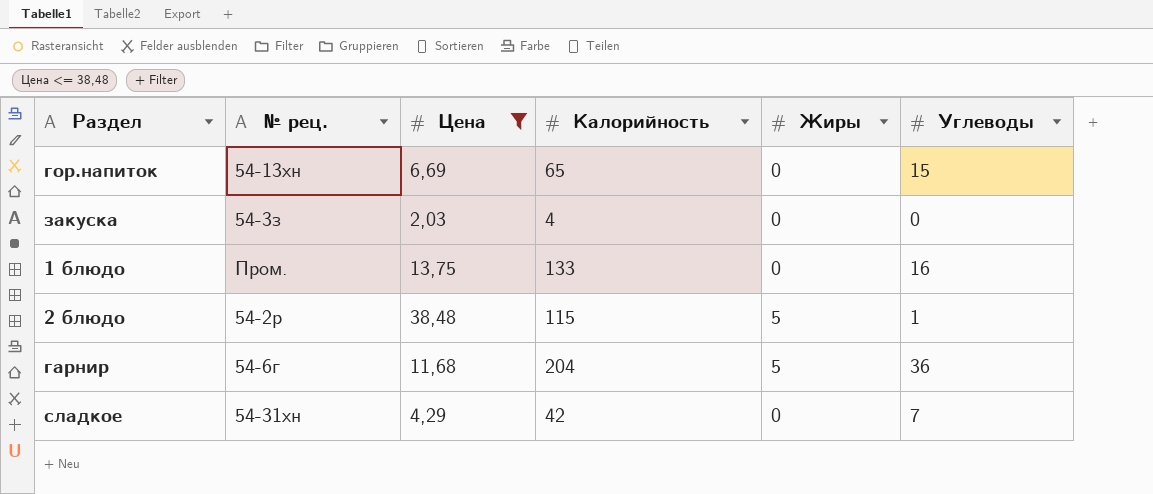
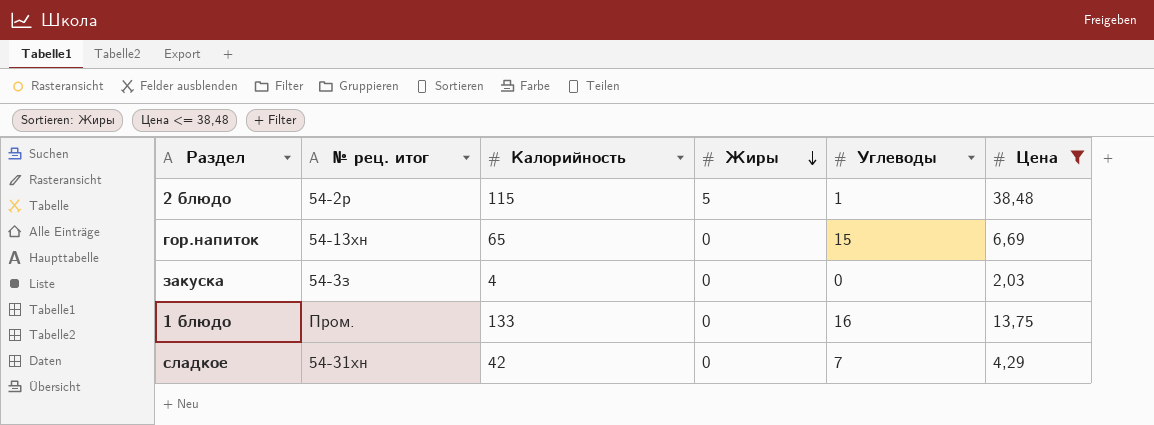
row order: none -> Жиры descending
column name: № рец. -> № рец. итог
column Цена | position: 3 -> 6
row гарнир: 54-6г | 11,68 | 204 | 5 | 36 -> none

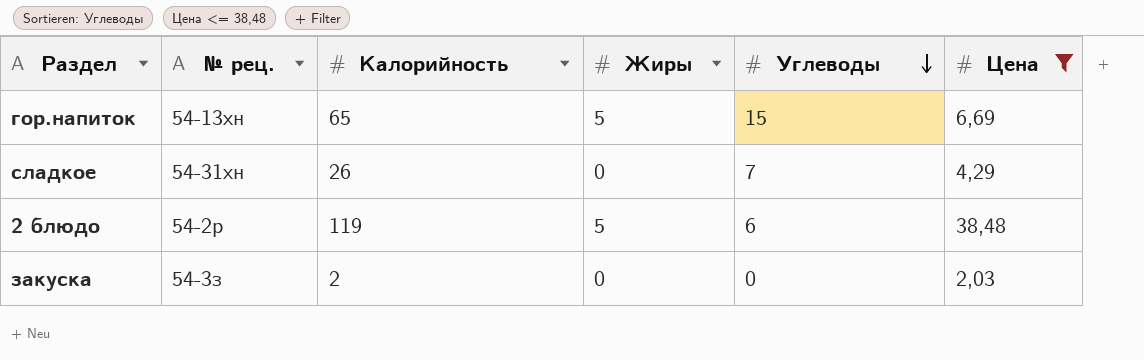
row order: Жиры descending -> Углеводы descending
column name: № рец. итог -> № рец.
row 1 блюдо: Пром. | 133 | 0 | 16 | 13,75 -> none
гор.напиток | Жиры: 0 -> 5
сладкое | Калорийность: 42 -> 26
2 блюдо | Калорийность: 115 -> 119
2 блюдо | Углеводы: 1 -> 6
закуска | Калорийность: 4 -> 2

